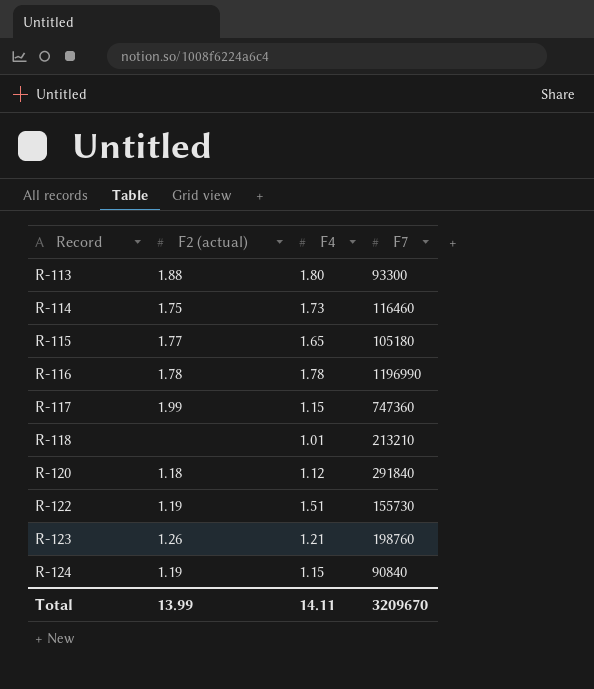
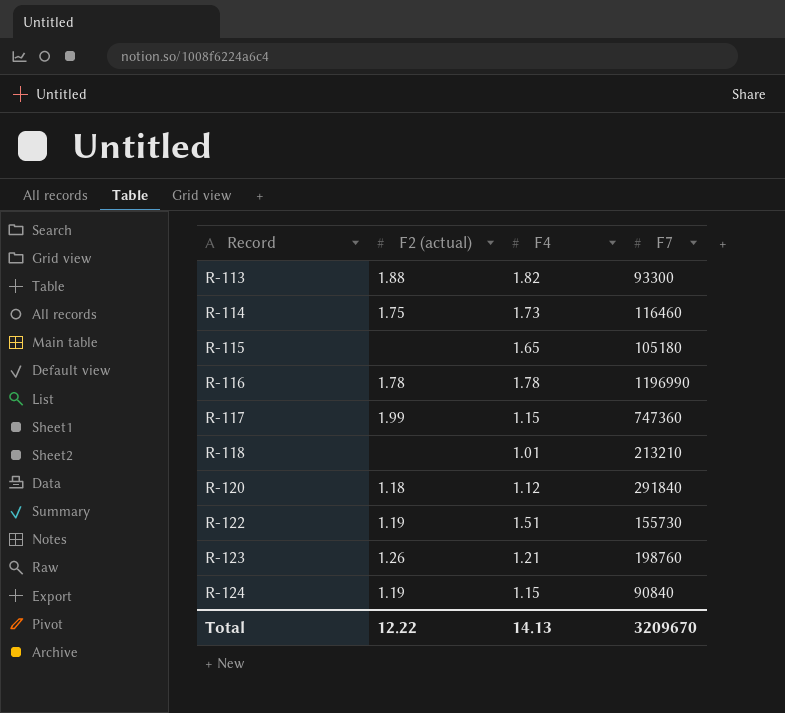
R-113 | F4: 1.80 -> 1.82
R-115 | F2 (actual): 1.77 -> none
Total | F2 (actual): 13.99 -> 12.22
Total | F4: 14.11 -> 14.13

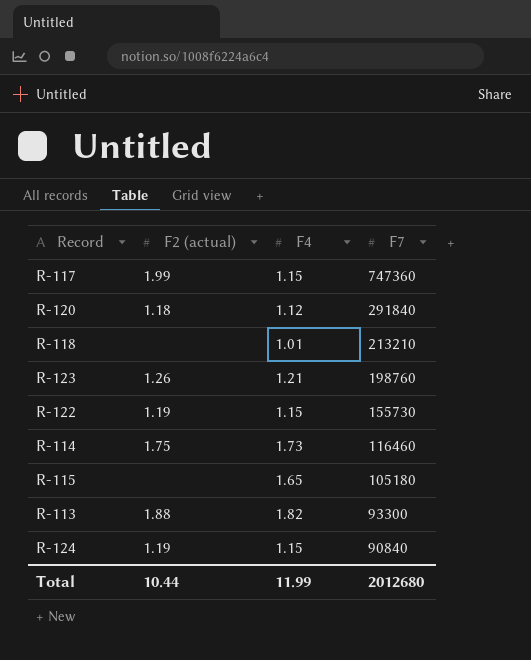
row order: Record ascending -> F7 descending
row R-116: 1.78 | 1.78 | 1196990 -> none
R-122 | F4: 1.51 -> 1.15
Total | F2 (actual): 12.22 -> 10.44
Total | F4: 14.13 -> 11.99
Total | F7: 3209670 -> 2012680

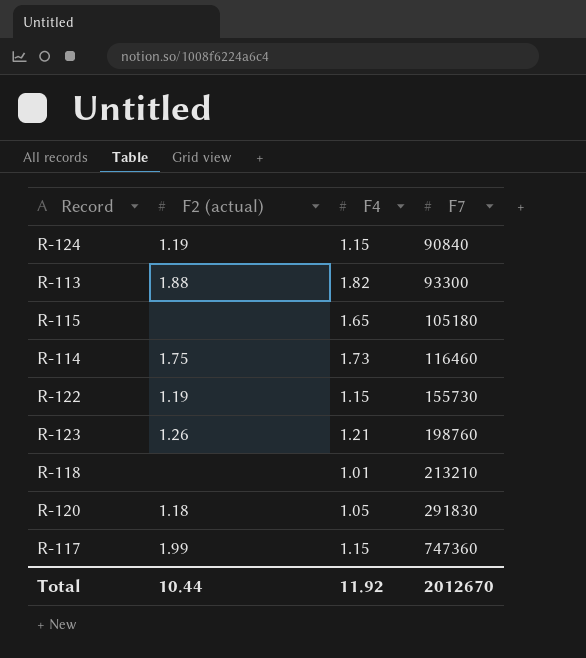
row order: F7 descending -> F7 ascending
R-120 | F4: 1.12 -> 1.05
R-120 | F7: 291840 -> 291830
Total | F4: 11.99 -> 11.92
Total | F7: 2012680 -> 2012670

